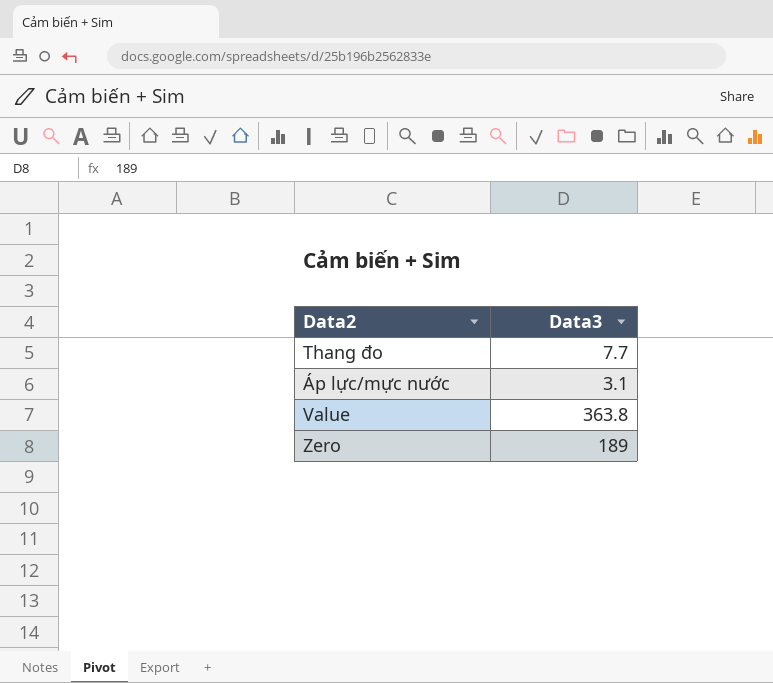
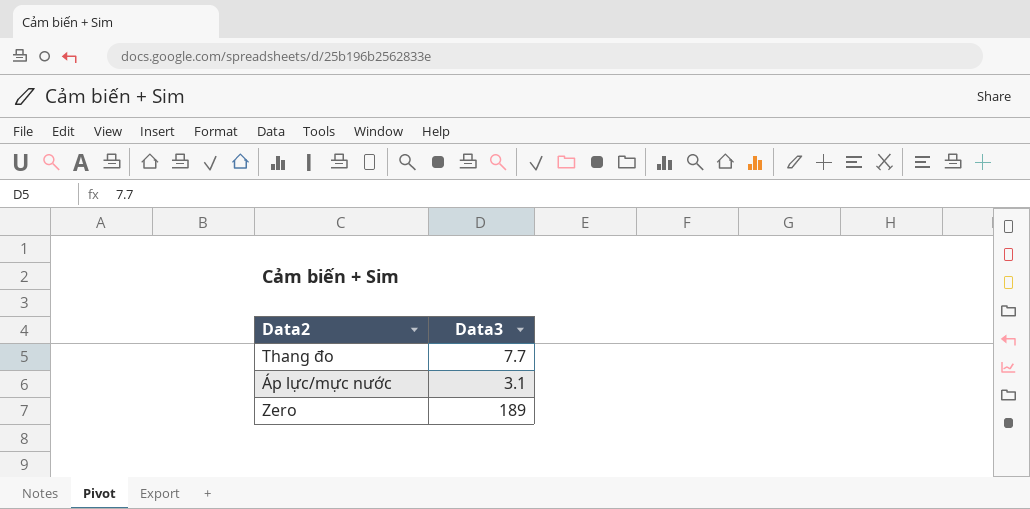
row Value: 363.8 -> none

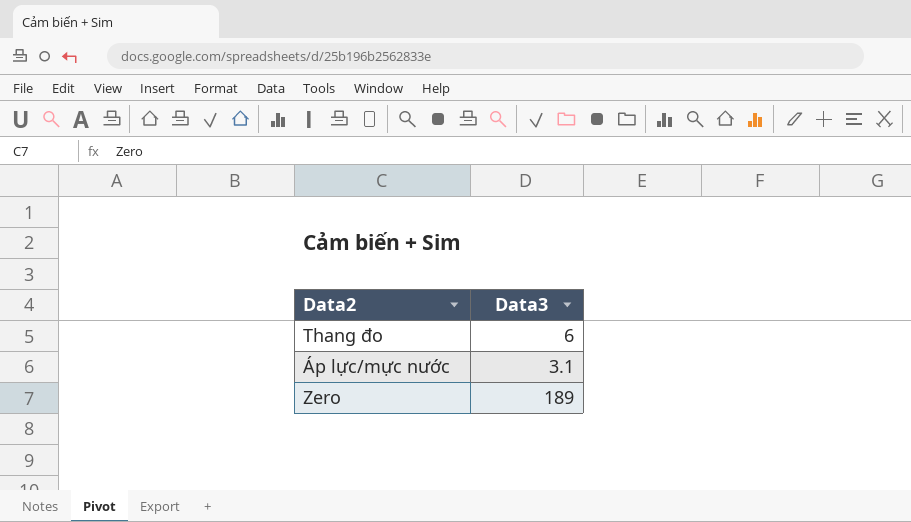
Thang đo | Data3: 7.7 -> 6

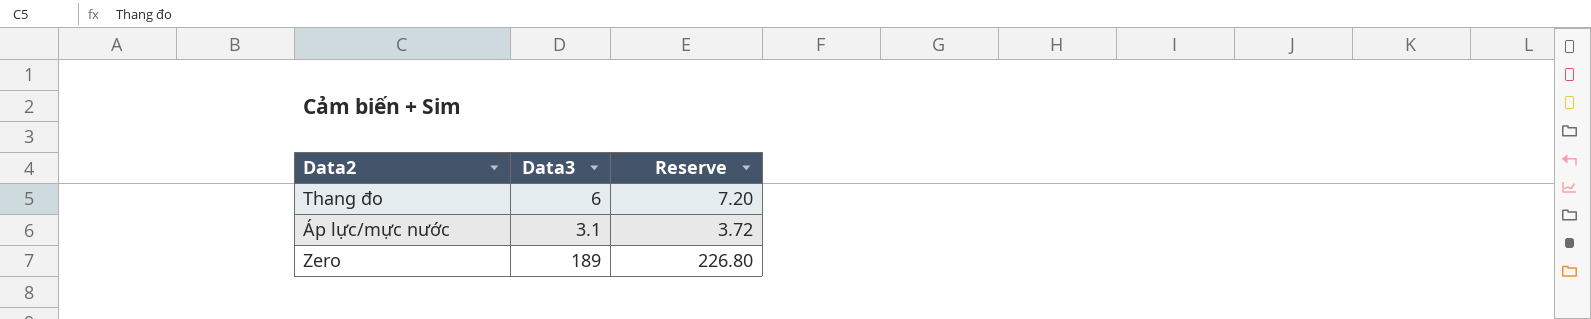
column Reserve | formula: none -> [Data3] * 1.2

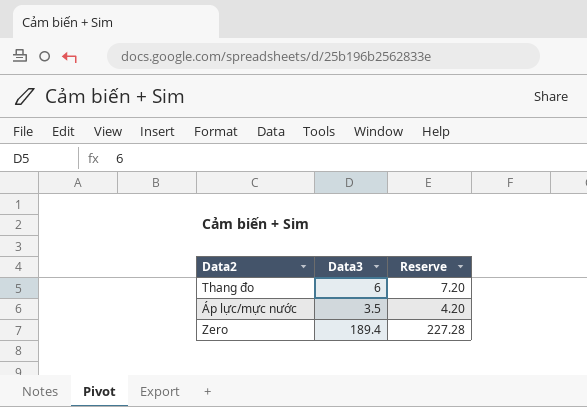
Áp lực/mực nước | Data3: 3.1 -> 3.5
Áp lực/mực nước | Reserve: 3.72 -> 4.20
Zero | Data3: 189 -> 189.4
Zero | Reserve: 226.80 -> 227.28

